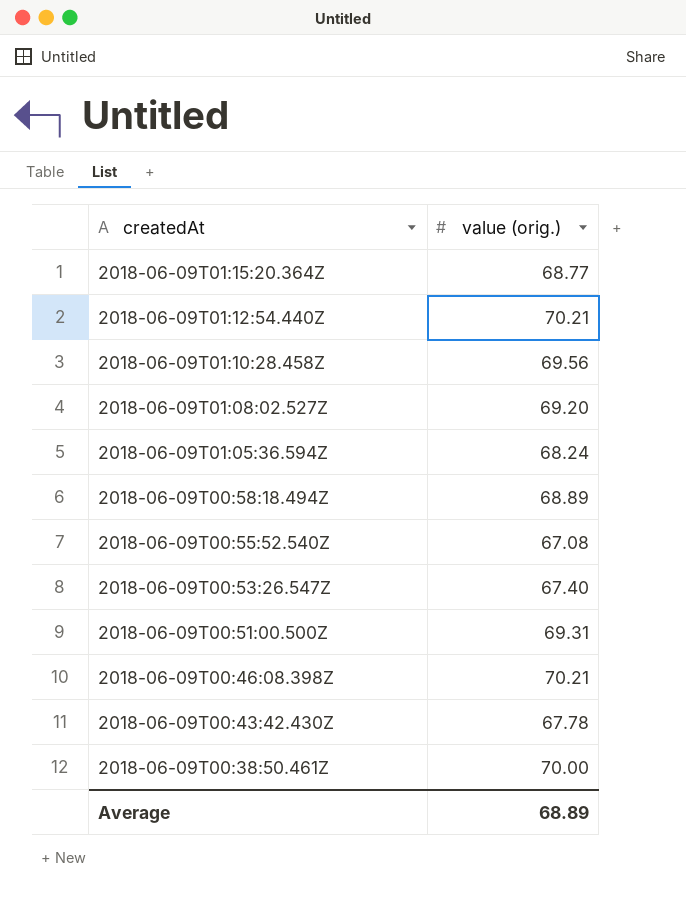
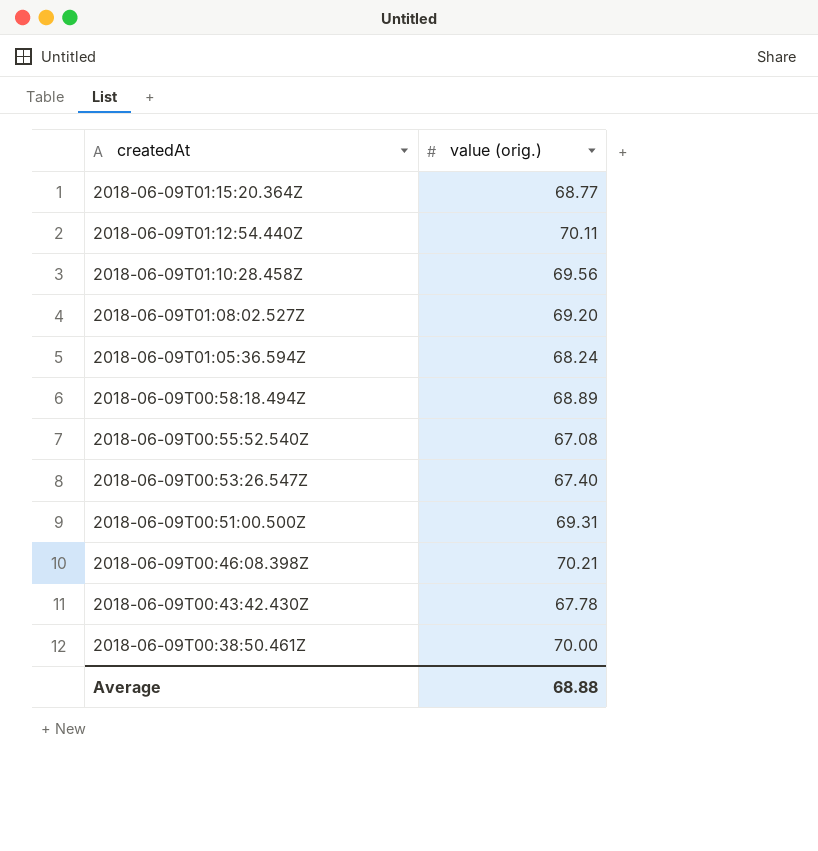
2018-06-09T01:12:54.440Z | value (orig.): 70.21 -> 70.11
Average | value (orig.): 68.89 -> 68.88

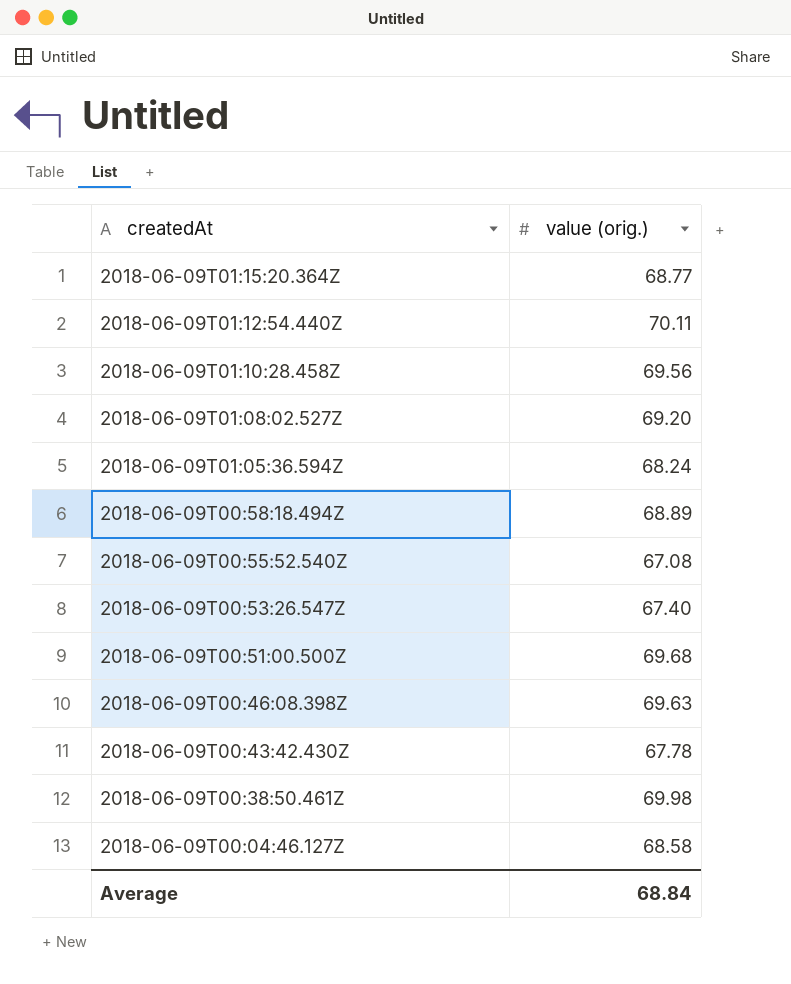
2018-06-09T00:51:00.500Z | value (orig.): 69.31 -> 69.68
2018-06-09T00:46:08.398Z | value (orig.): 70.21 -> 69.63
2018-06-09T00:38:50.461Z | value (orig.): 70.00 -> 69.98
row 2018-06-09T00:04:46.127Z: none -> 68.58
Average | value (orig.): 68.88 -> 68.84

